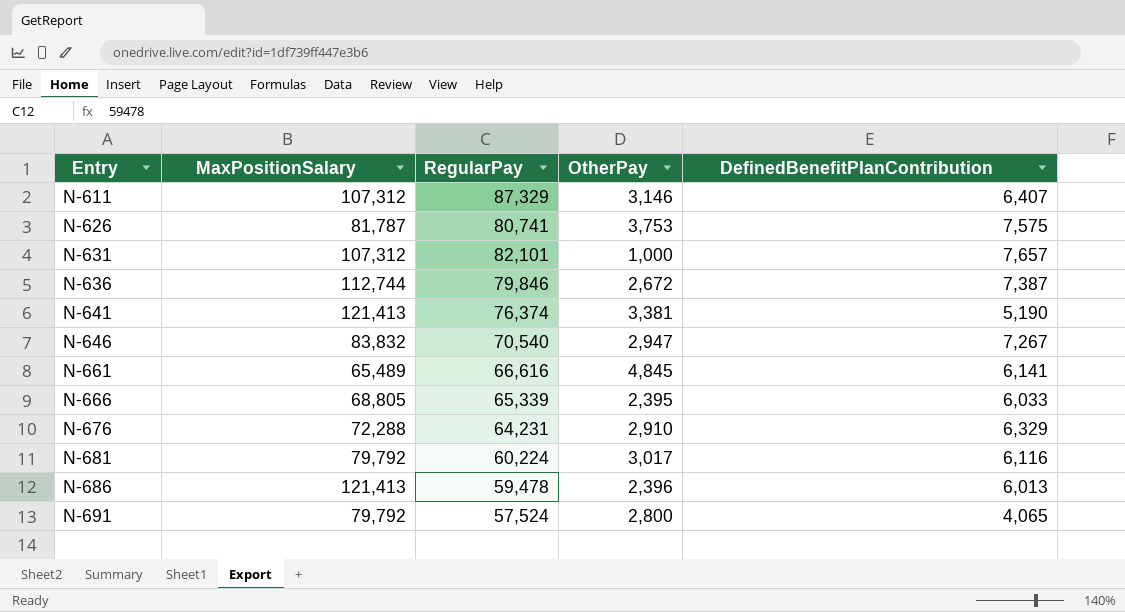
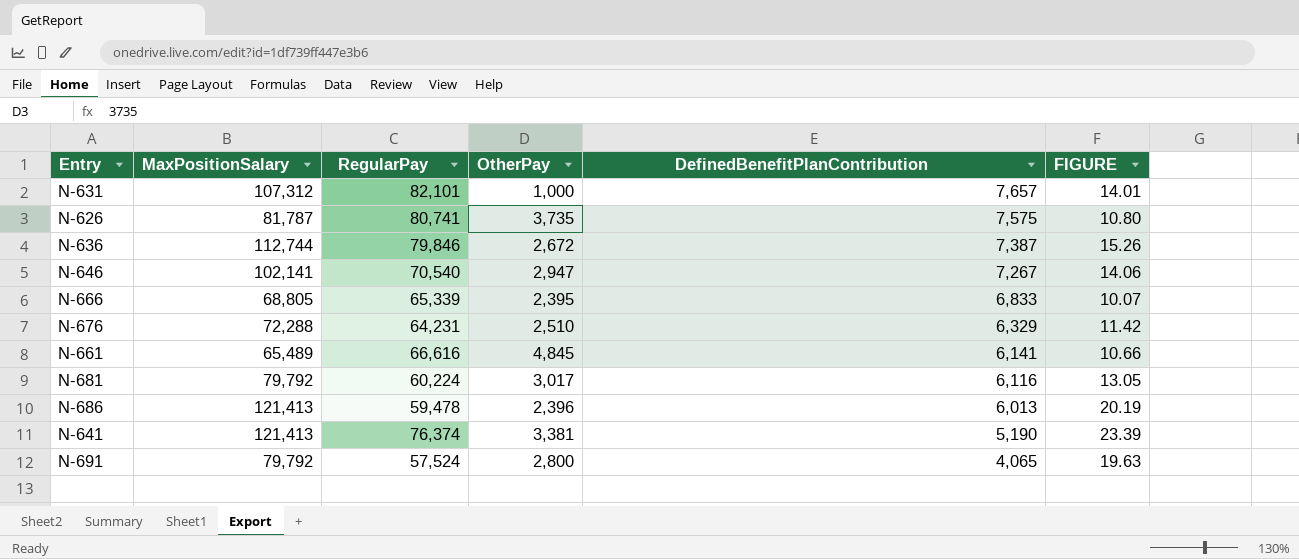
row order: Entry ascending -> DefinedBenefitPlanContribution descending
column FIGURE | formula: none -> [MaxPositionSalary] / [DefinedBenefitPlanContribution]
row N-611: 107,312 | 87,329 | 3,146 | 6,407 -> none
N-626 | OtherPay: 3,753 -> 3,735
N-646 | MaxPositionSalary: 83,832 -> 102,141
N-666 | DefinedBenefitPlanContribution: 6,033 -> 6,833
N-676 | OtherPay: 2,910 -> 2,510

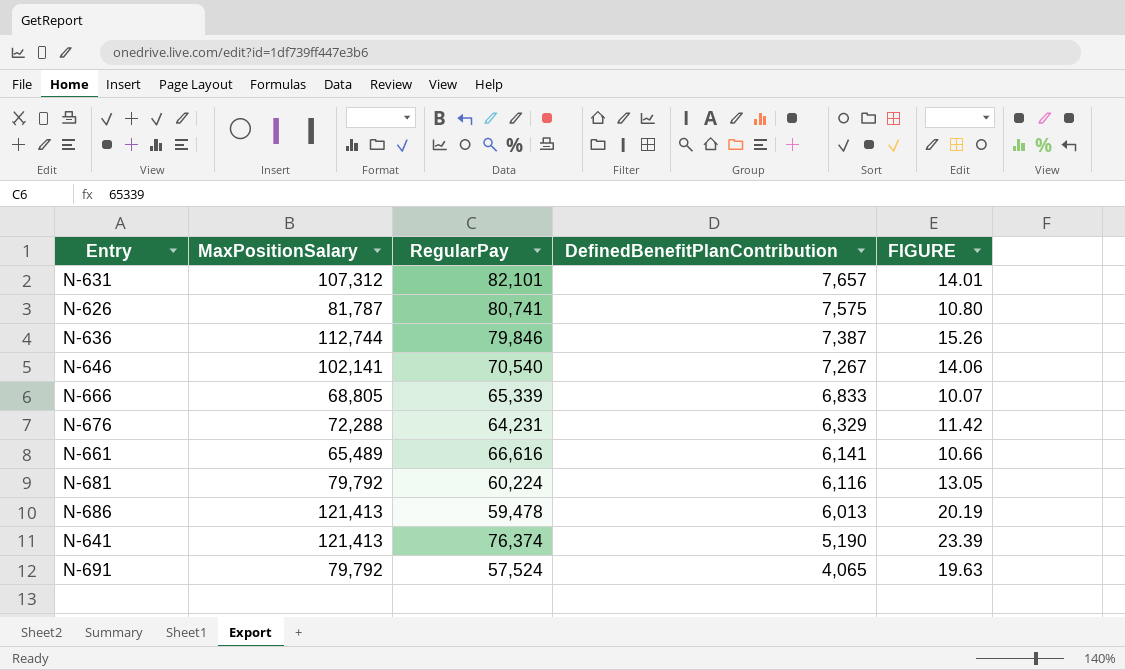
column OtherPay | position: 4 -> none

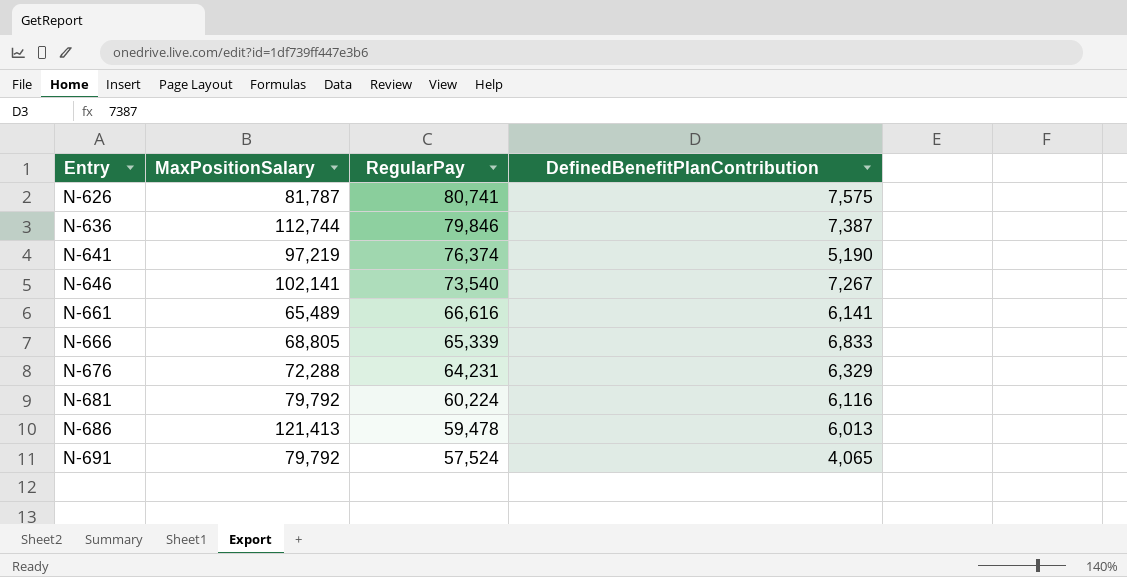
row order: DefinedBenefitPlanContribution descending -> Entry ascending
column FIGURE | formula: [MaxPositionSalary] / [DefinedBenefitPlanContribution] -> none
row N-631: 107,312 | 82,101 | 7,657 | 14.01 -> none
N-641 | MaxPositionSalary: 121,413 -> 97,219
N-646 | RegularPay: 70,540 -> 73,540

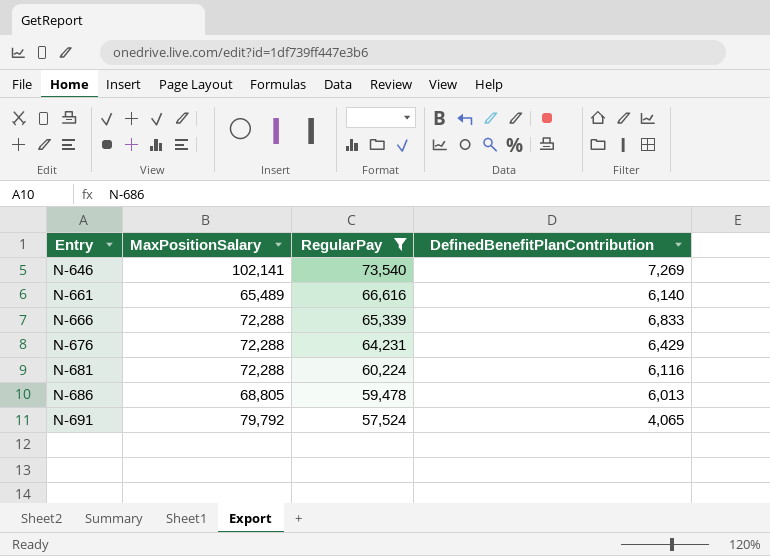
filter: none -> RegularPay <= 73,540
N-646 | DefinedBenefitPlanContribution: 7,267 -> 7,269
N-661 | DefinedBenefitPlanContribution: 6,141 -> 6,140
N-666 | MaxPositionSalary: 68,805 -> 72,288
N-676 | DefinedBenefitPlanContribution: 6,329 -> 6,429
N-681 | MaxPositionSalary: 79,792 -> 72,288
N-686 | MaxPositionSalary: 121,413 -> 68,805

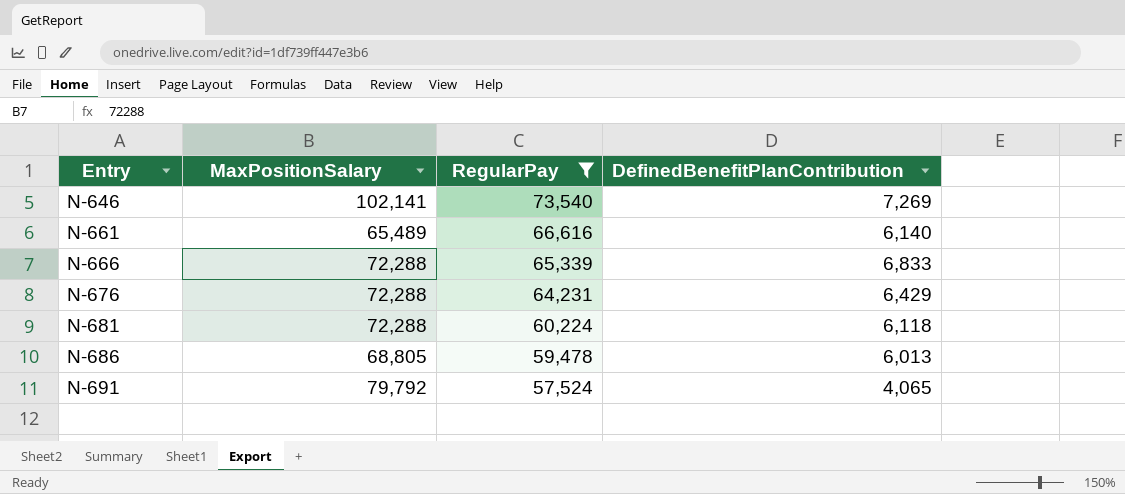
N-681 | DefinedBenefitPlanContribution: 6,116 -> 6,118

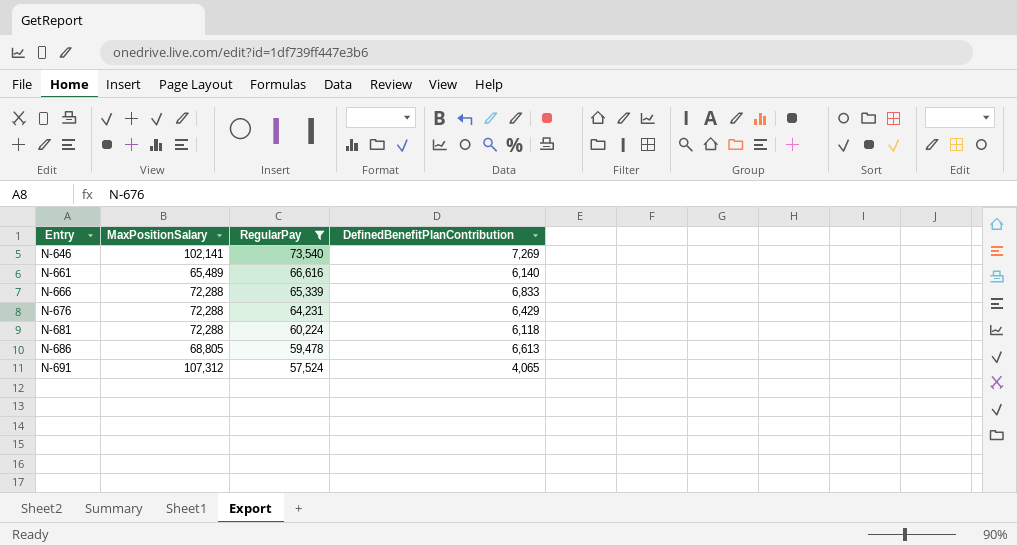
N-686 | DefinedBenefitPlanContribution: 6,013 -> 6,613
N-691 | MaxPositionSalary: 79,792 -> 107,312

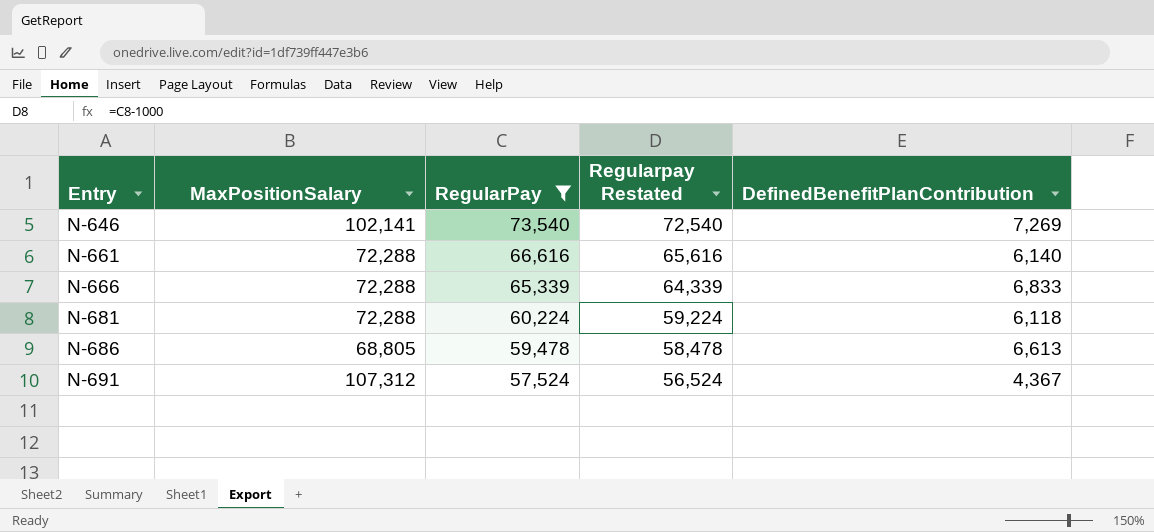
column Regularpay Restated | formula: none -> [RegularPay] - 1000
row N-676: 72,288 | 64,231 | 6,429 -> none
N-661 | MaxPositionSalary: 65,489 -> 72,288
N-691 | DefinedBenefitPlanContribution: 4,065 -> 4,367

